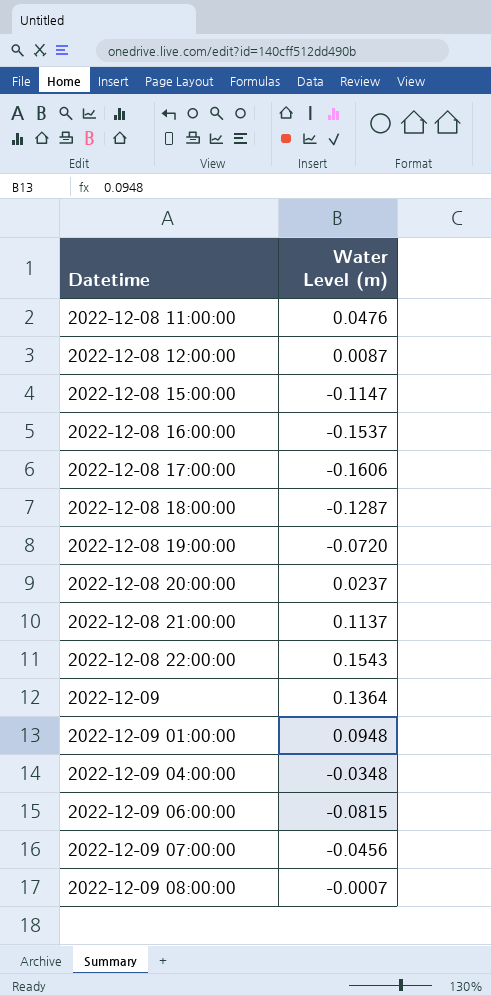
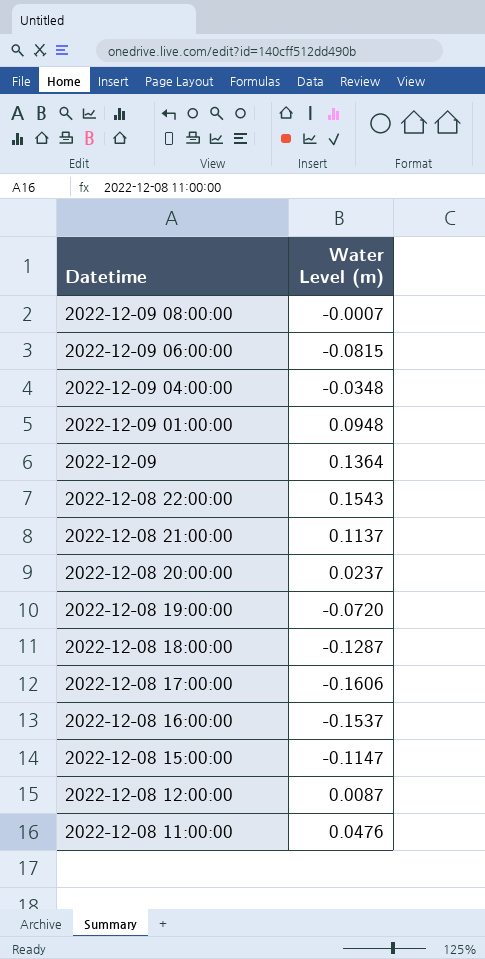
row order: Datetime ascending -> Datetime descending
row 2022-12-09 07:00:00: -0.0456 -> none

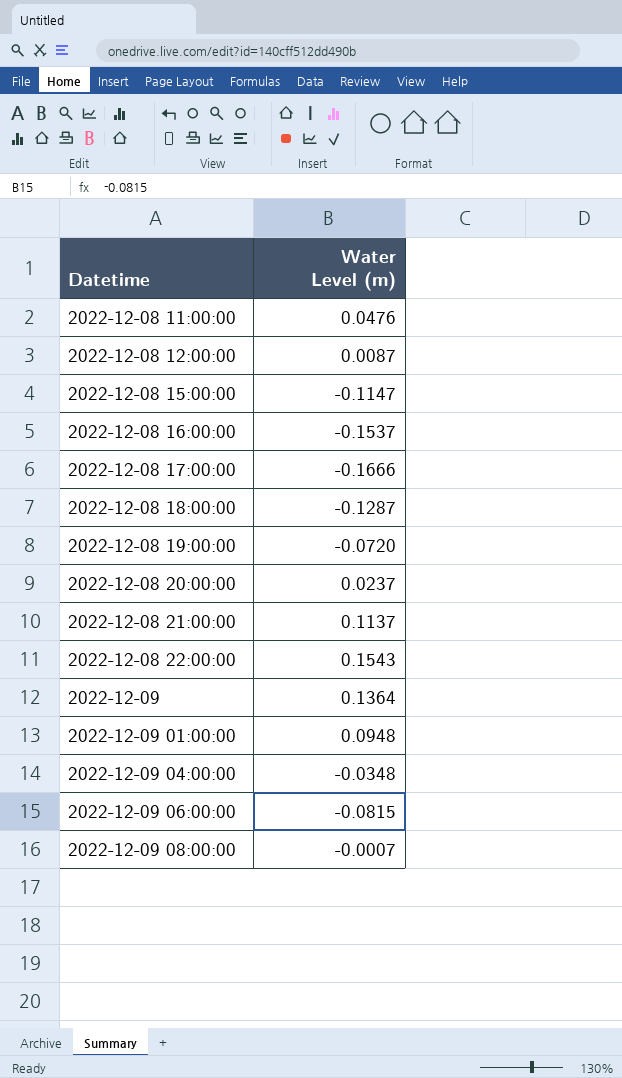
row order: Datetime descending -> Datetime ascending
2022-12-08 17:00:00 | Water Level (m): -0.1606 -> -0.1666

